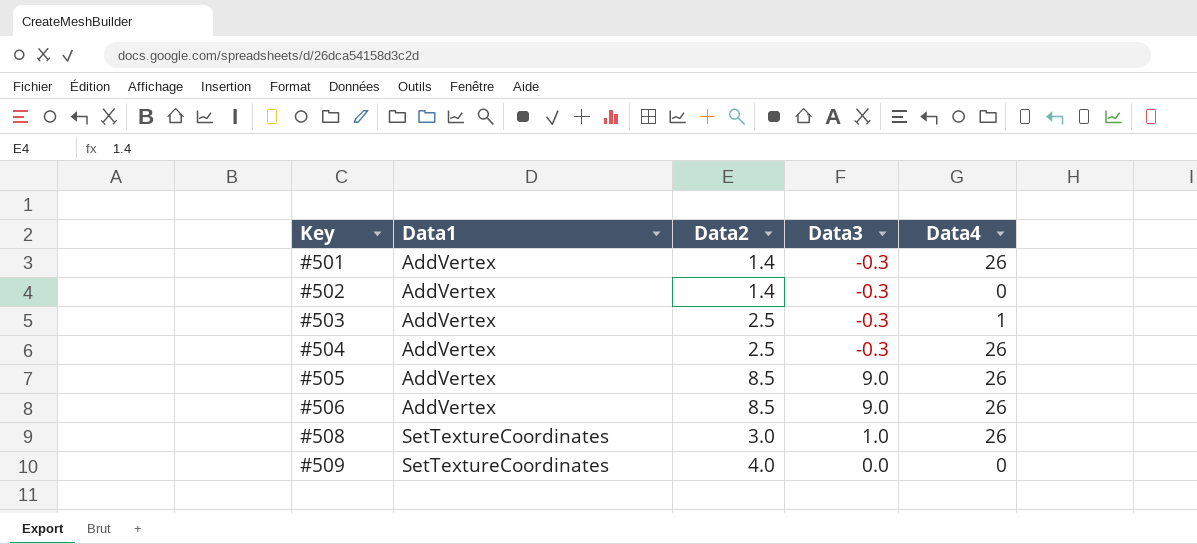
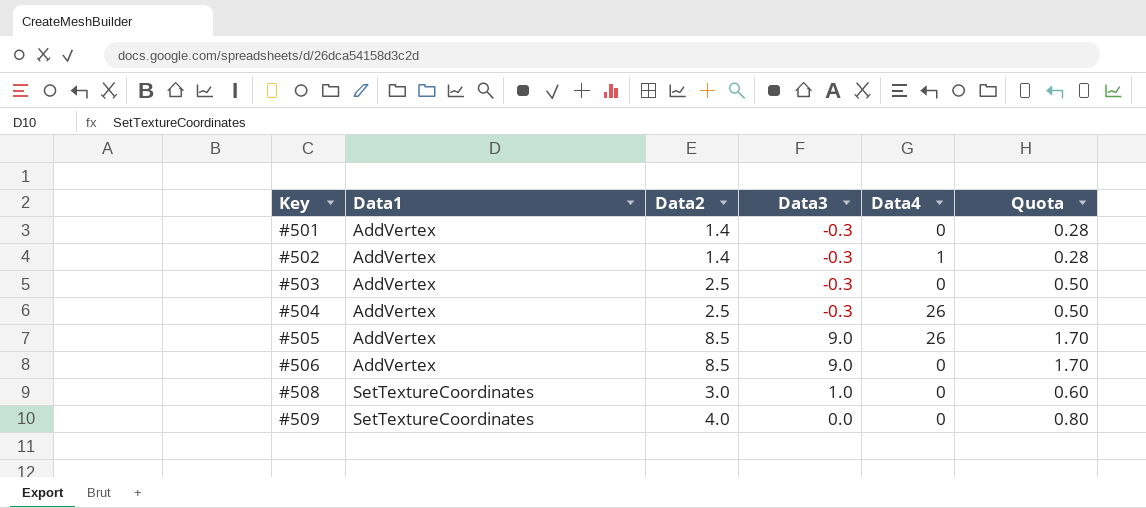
column Quota | formula: none -> [Data2] * 0.2
#501 | Data4: 26 -> 0
#502 | Data4: 0 -> 1
#503 | Data4: 1 -> 0
#506 | Data4: 26 -> 0
#508 | Data4: 26 -> 0

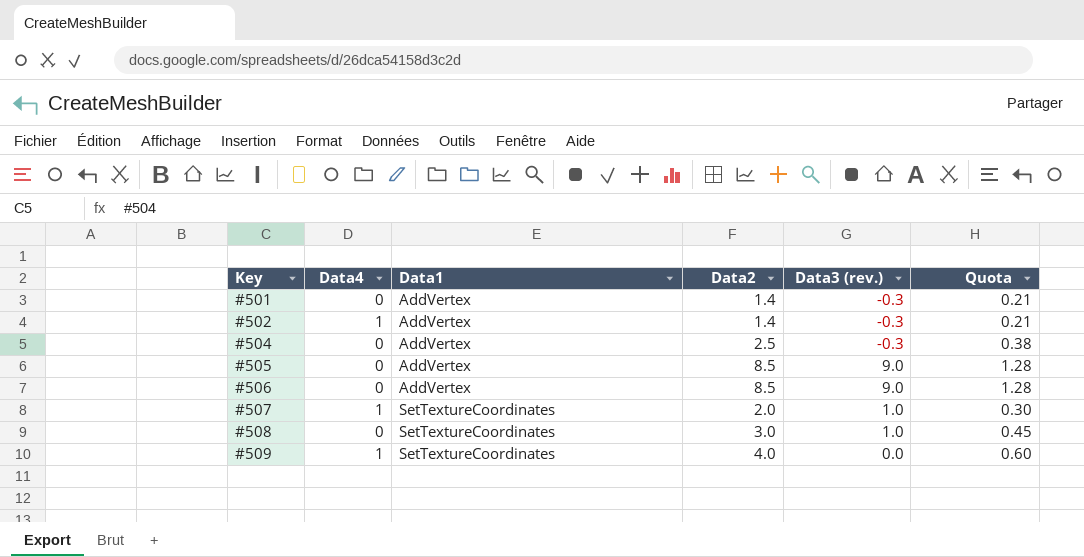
column Data4 | position: 5 -> 2
column name: Data3 -> Data3 (rev.)
column Quota | formula: [Data2] * 0.2 -> [Data2] * 0.15
row #503: AddVertex | 2.5 | -0.3 | 0 | 0.50 -> none
#504 | Data4: 26 -> 0
#505 | Data4: 26 -> 0
row #507: none -> 1 | SetTextureCoordinates | 2.0 | 1.0 | 0.30
#509 | Data4: 0 -> 1

